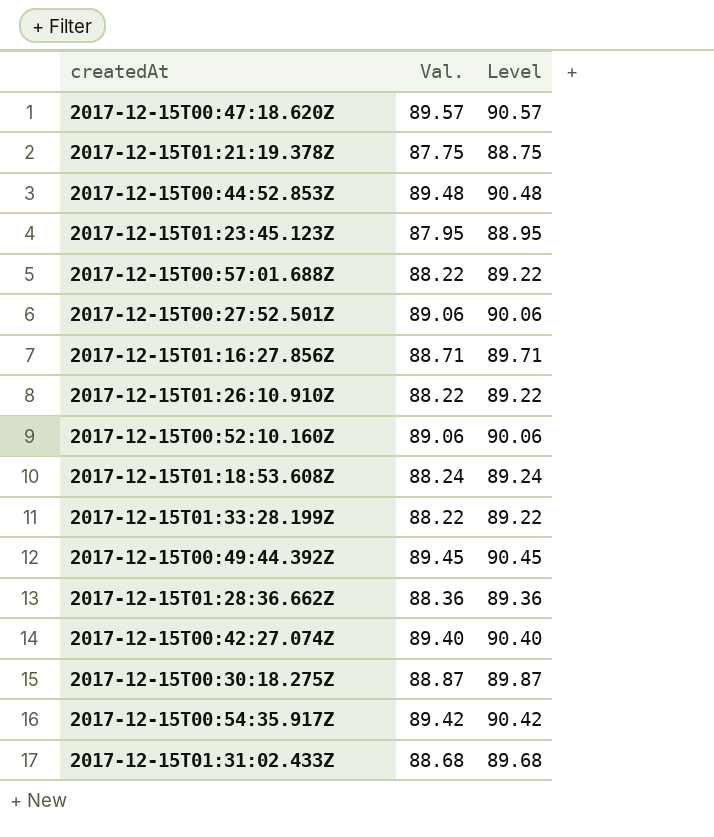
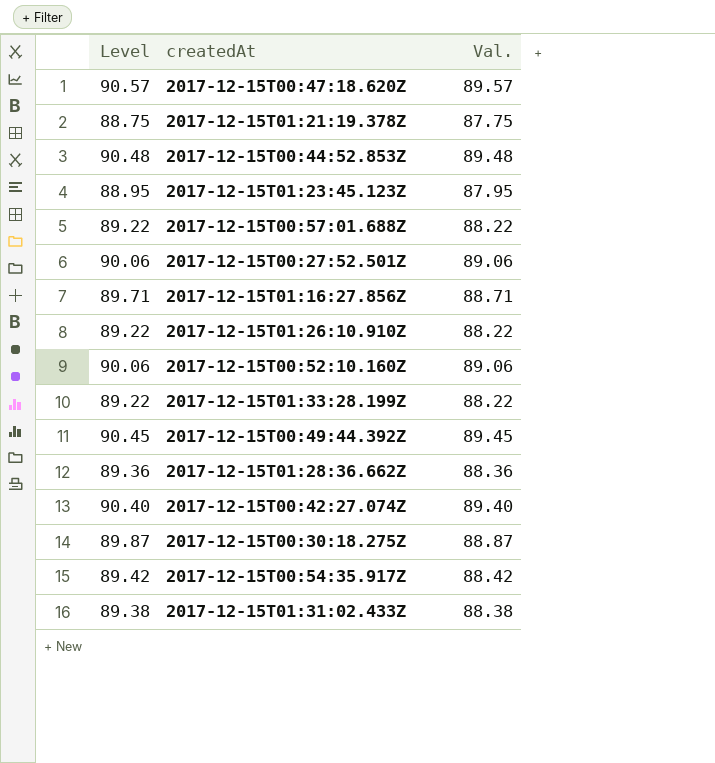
column Level | position: 3 -> 1
row 2017-12-15T01:18:53.608Z: 88.24 | 89.24 -> none
2017-12-15T00:54:35.917Z | Level: 90.42 -> 89.42
2017-12-15T00:54:35.917Z | Val.: 89.42 -> 88.42
2017-12-15T01:31:02.433Z | Level: 89.68 -> 89.38
2017-12-15T01:31:02.433Z | Val.: 88.68 -> 88.38

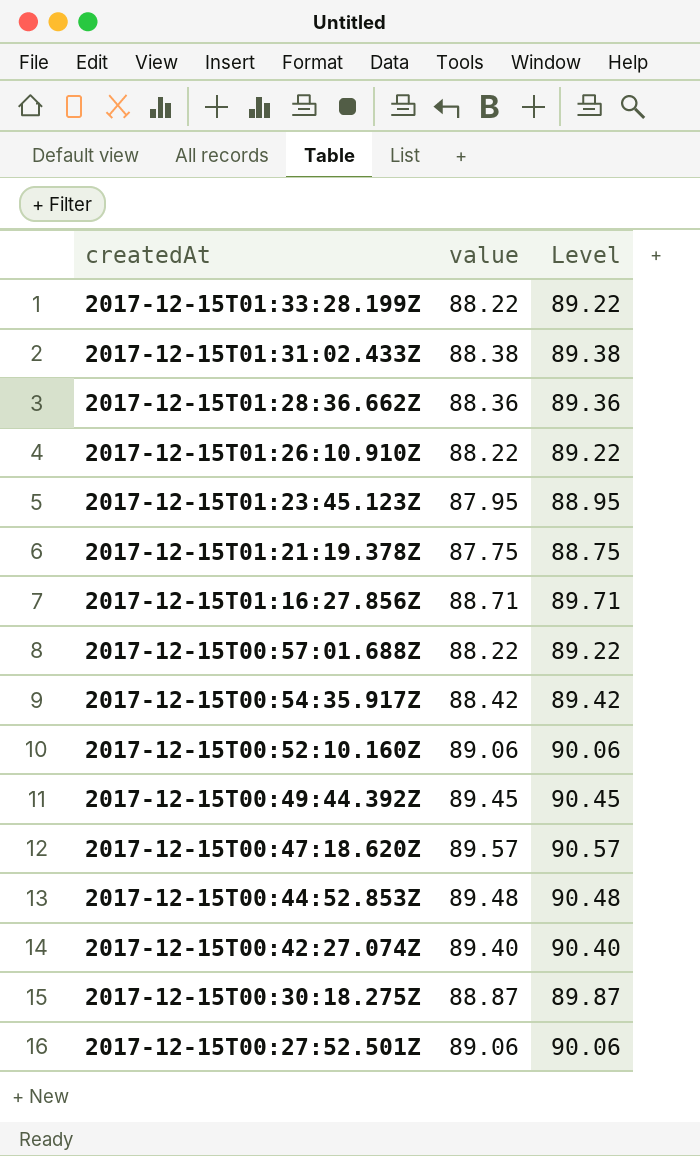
row order: none -> createdAt descending
column name: Val. -> value
column Level | position: 1 -> 3

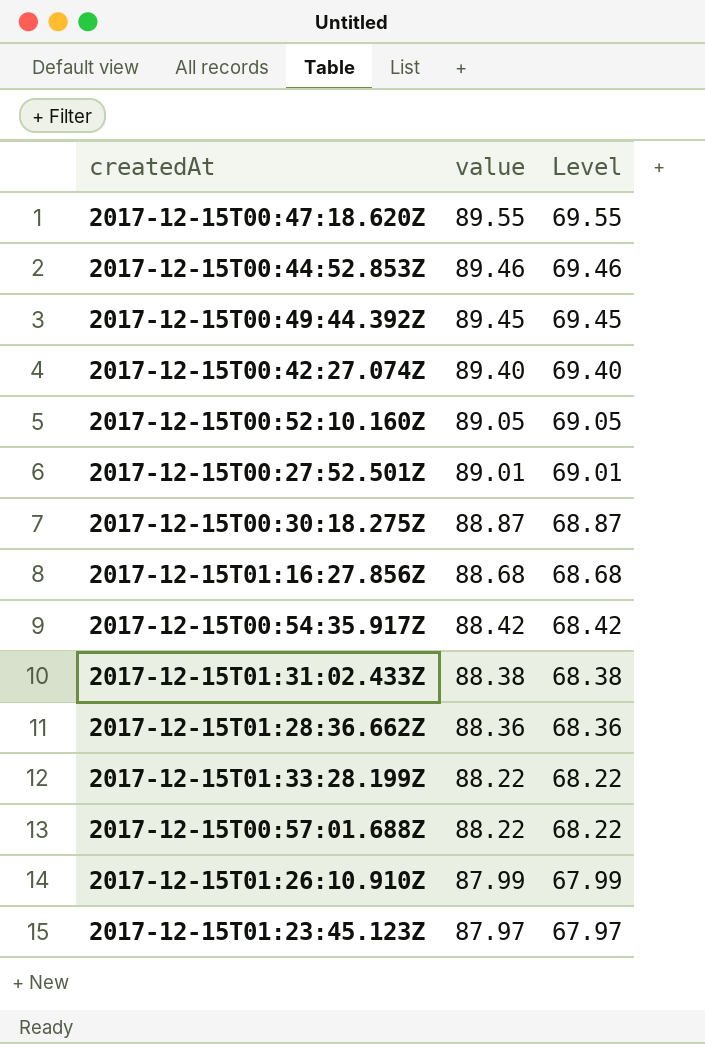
row order: createdAt descending -> value descending
column Level | formula: [value] + 1 -> [value] - 20
row 2017-12-15T01:21:19.378Z: 87.75 | 88.75 -> none
2017-12-15T00:47:18.620Z | value: 89.57 -> 89.55
2017-12-15T00:44:52.853Z | value: 89.48 -> 89.46
2017-12-15T00:52:10.160Z | value: 89.06 -> 89.05
2017-12-15T00:27:52.501Z | value: 89.06 -> 89.01
2017-12-15T01:16:27.856Z | value: 88.71 -> 88.68
2017-12-15T01:26:10.910Z | value: 88.22 -> 87.99
2017-12-15T01:23:45.123Z | value: 87.95 -> 87.97

